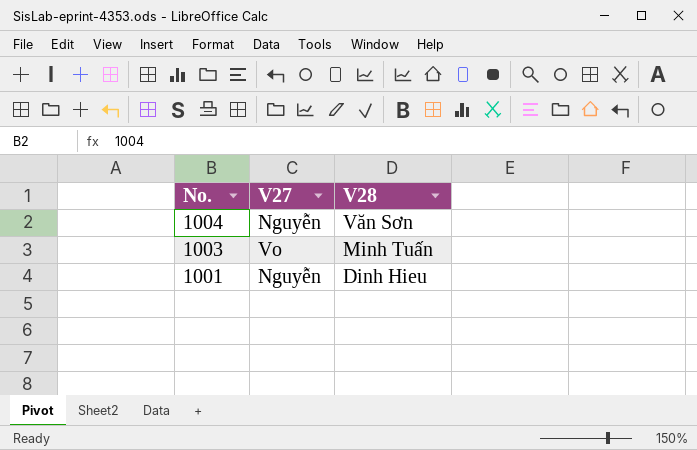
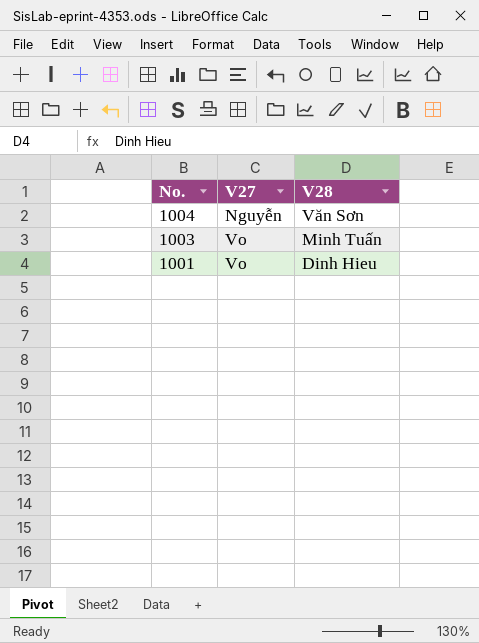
1001 | V27: Nguyễn -> Vo

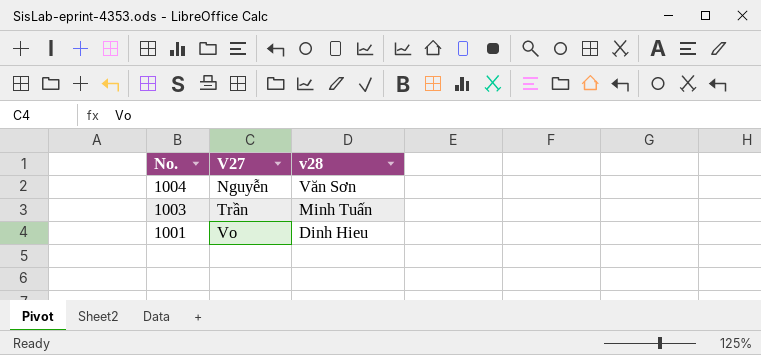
column name: V28 -> v28
1003 | V27: Vo -> Trần

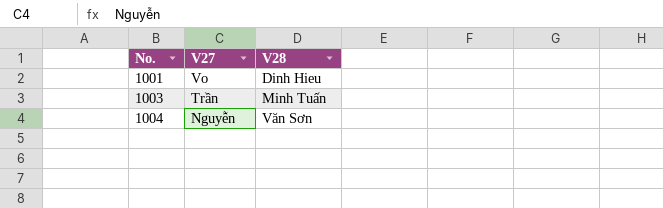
row order: No. descending -> No. ascending
column name: v28 -> V28

